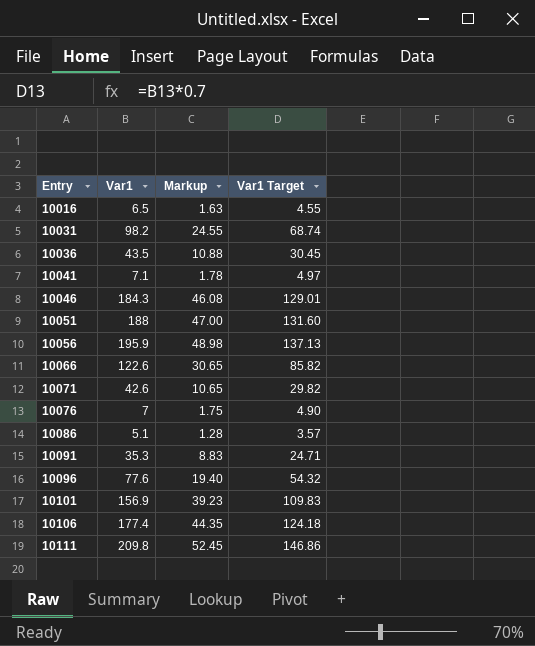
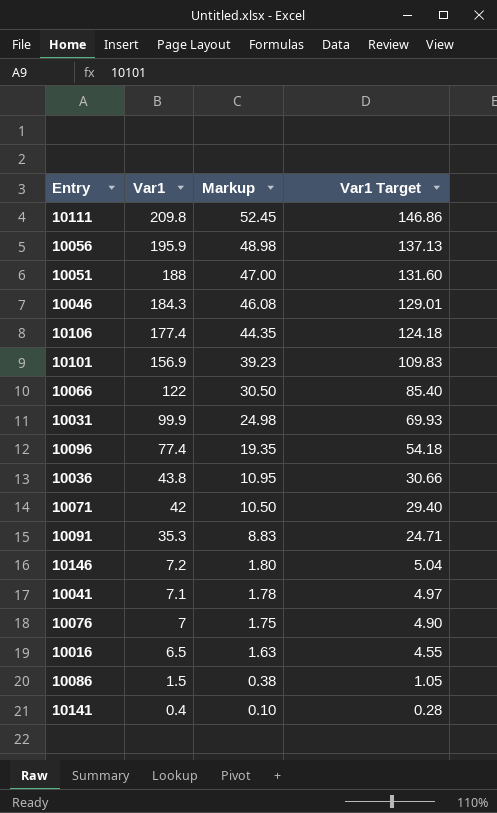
row order: Entry ascending -> Var1 descending
10066 | Var1: 122.6 -> 122
10066 | Markup: 30.65 -> 30.50
10066 | Var1 Target: 85.82 -> 85.40
10031 | Var1: 98.2 -> 99.9
10031 | Markup: 24.55 -> 24.98
10031 | Var1 Target: 68.74 -> 69.93
10096 | Var1: 77.6 -> 77.4
10096 | Markup: 19.40 -> 19.35
10096 | Var1 Target: 54.32 -> 54.18
10036 | Var1: 43.5 -> 43.8
10036 | Markup: 10.88 -> 10.95
10036 | Var1 Target: 30.45 -> 30.66
10071 | Var1: 42.6 -> 42
10071 | Markup: 10.65 -> 10.50
10071 | Var1 Target: 29.82 -> 29.40
row 10146: none -> 7.2 | 1.80 | 5.04
10086 | Var1: 5.1 -> 1.5
10086 | Markup: 1.28 -> 0.38
10086 | Var1 Target: 3.57 -> 1.05
row 10141: none -> 0.4 | 0.10 | 0.28

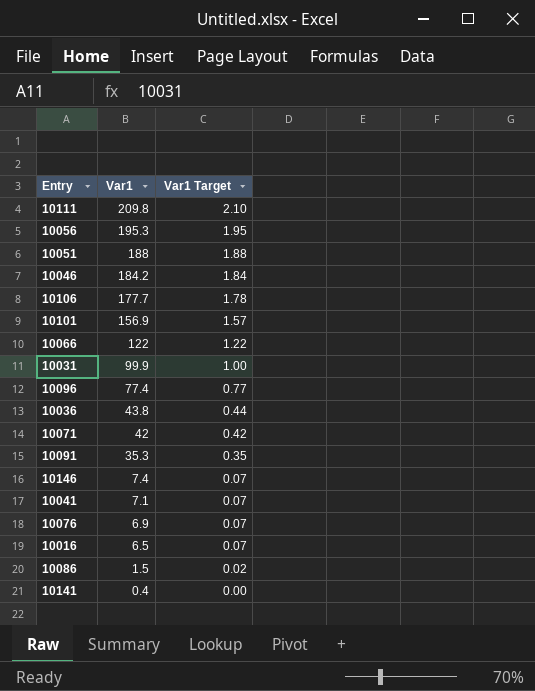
column Markup | formula: [Var1] * 0.25 -> none
column Var1 Target | formula: [Var1] * 0.7 -> [Var1] * 0.01
10056 | Var1: 195.9 -> 195.3
10046 | Var1: 184.3 -> 184.2
10106 | Var1: 177.4 -> 177.7
10146 | Var1: 7.2 -> 7.4
10076 | Var1: 7 -> 6.9

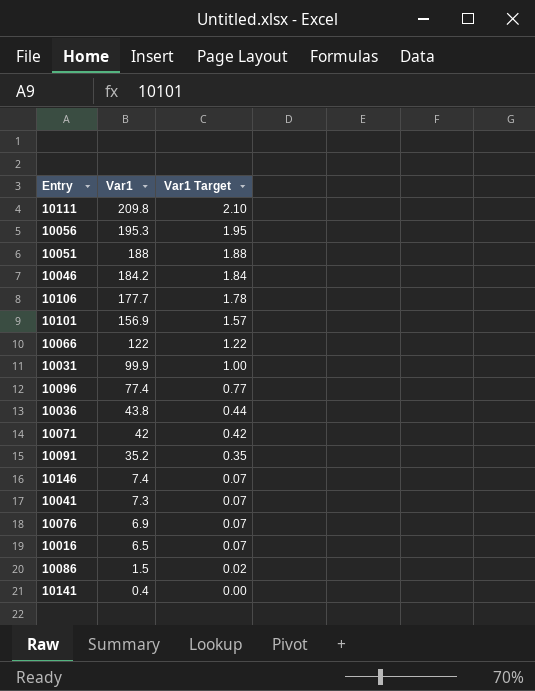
10091 | Var1: 35.3 -> 35.2
10041 | Var1: 7.1 -> 7.3

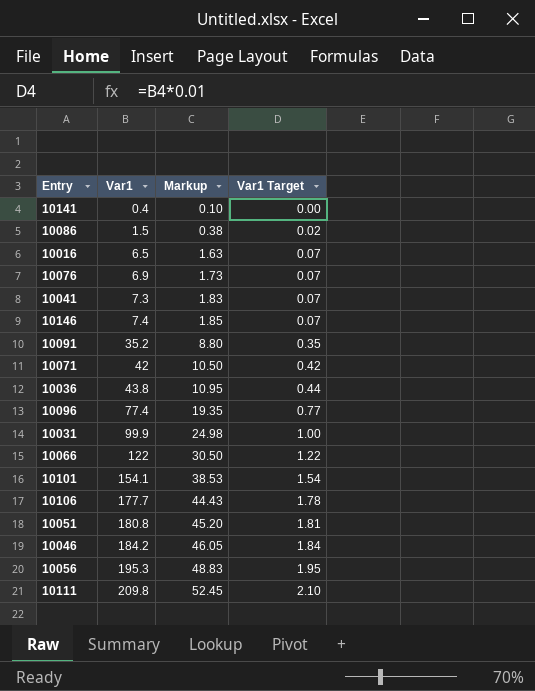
row order: Var1 descending -> Var1 ascending
column Markup | formula: none -> [Var1] * 0.25
10101 | Var1: 156.9 -> 154.1
10101 | Var1 Target: 1.57 -> 1.54
10051 | Var1: 188 -> 180.8
10051 | Var1 Target: 1.88 -> 1.81

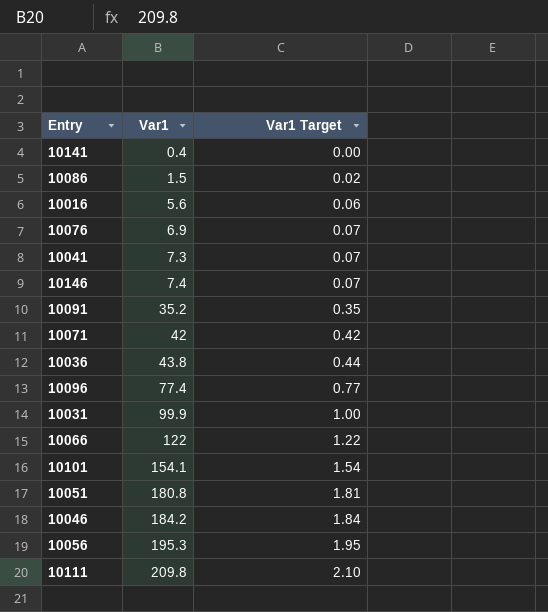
column Markup | formula: [Var1] * 0.25 -> none
row 10106: 177.7 | 44.43 | 1.78 -> none
10016 | Var1: 6.5 -> 5.6
10016 | Var1 Target: 0.07 -> 0.06

